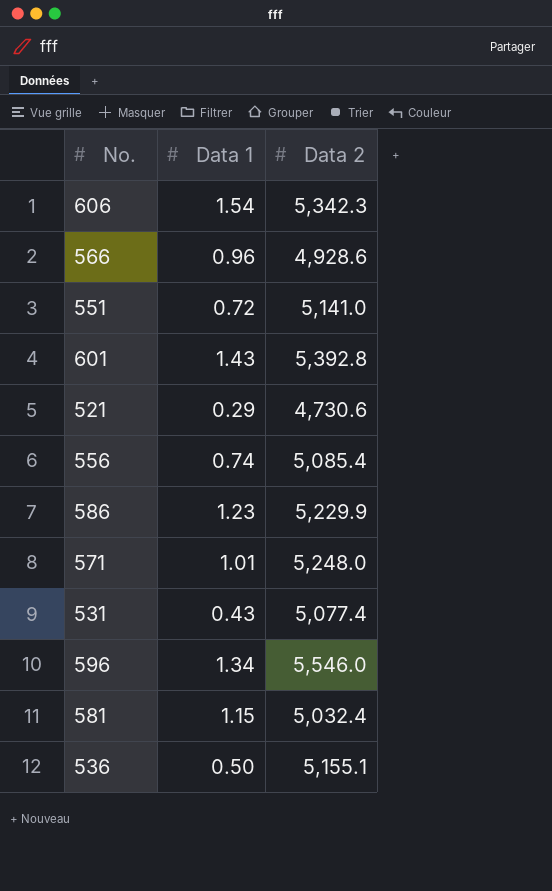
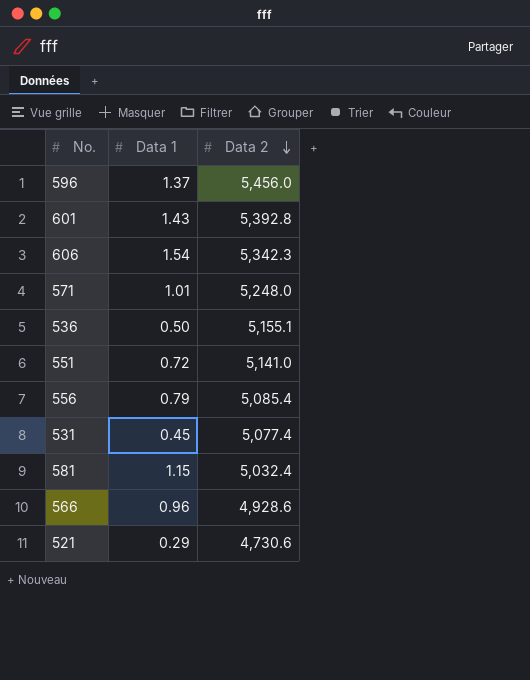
row order: none -> Data 2 descending
row 586: 1.23 | 5,229.9 -> none
596 | Data 1: 1.34 -> 1.37
596 | Data 2: 5,546.0 -> 5,456.0
556 | Data 1: 0.74 -> 0.79
531 | Data 1: 0.43 -> 0.45

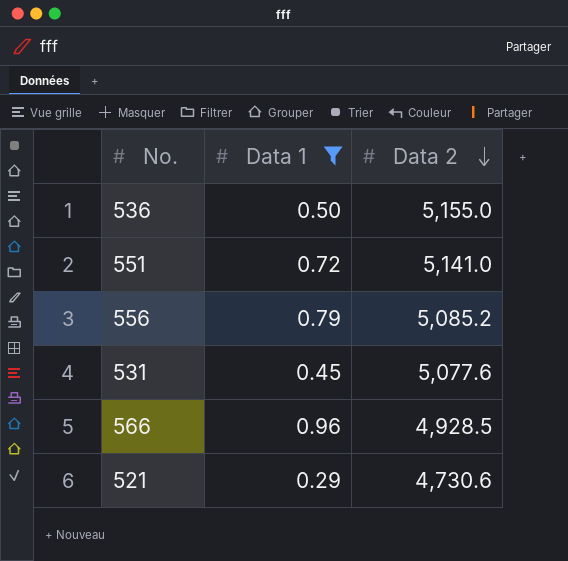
filter: none -> Data 1 <= 0.96
536 | Data 2: 5,155.1 -> 5,155.0
556 | Data 2: 5,085.4 -> 5,085.2
531 | Data 2: 5,077.4 -> 5,077.6
566 | Data 2: 4,928.6 -> 4,928.5

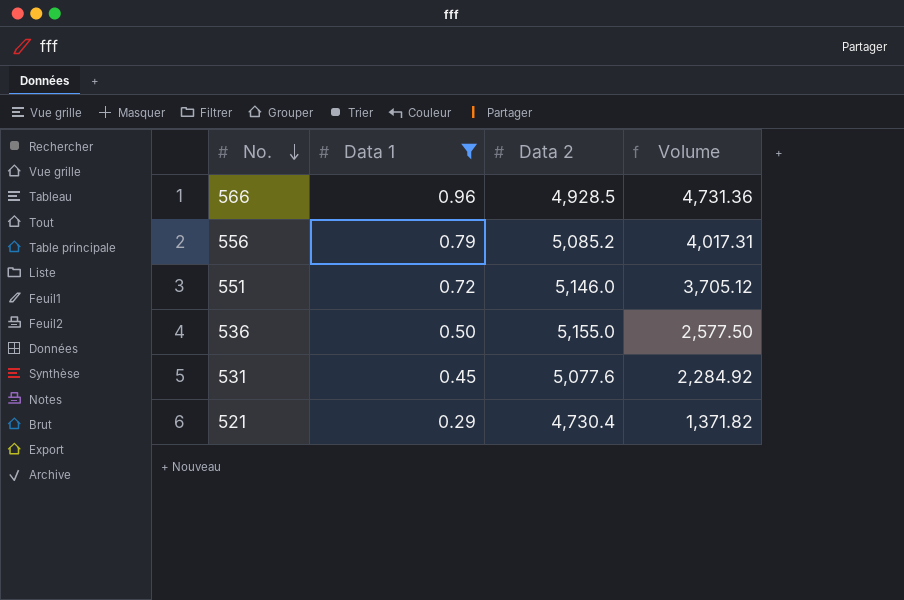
row order: Data 2 descending -> No. descending
column Volume | formula: none -> [Data 1] * [Data 2]
551 | Data 2: 5,141.0 -> 5,146.0
521 | Data 2: 4,730.6 -> 4,730.4

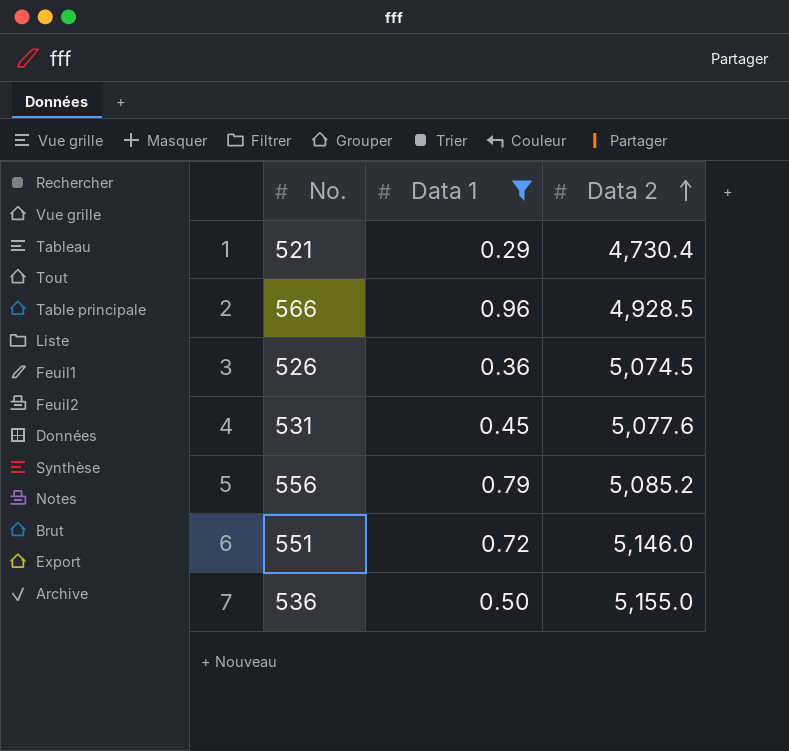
row order: No. descending -> Data 2 ascending
column Volume | formula: [Data 1] * [Data 2] -> none
row 526: none -> 0.36 | 5,074.5

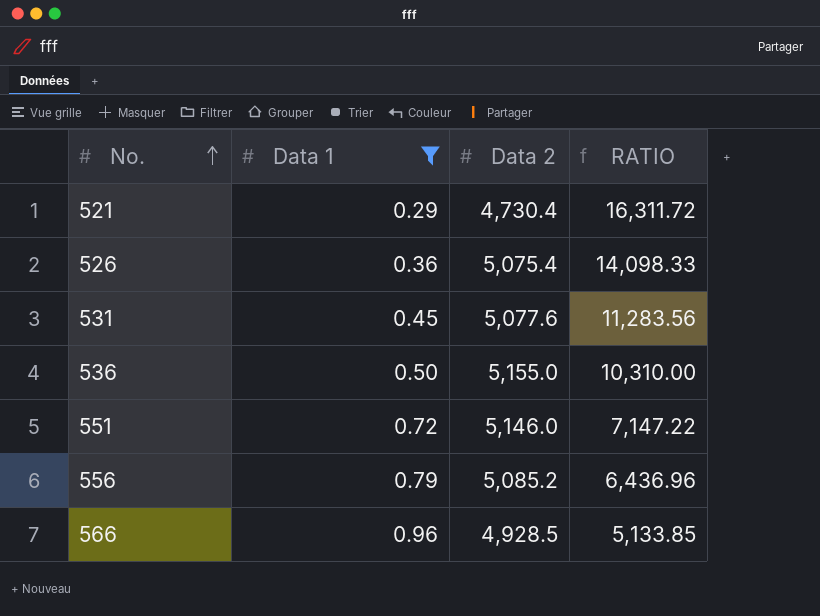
row order: Data 2 ascending -> No. ascending
column RATIO | formula: none -> [Data 2] / [Data 1]
526 | Data 2: 5,074.5 -> 5,075.4

